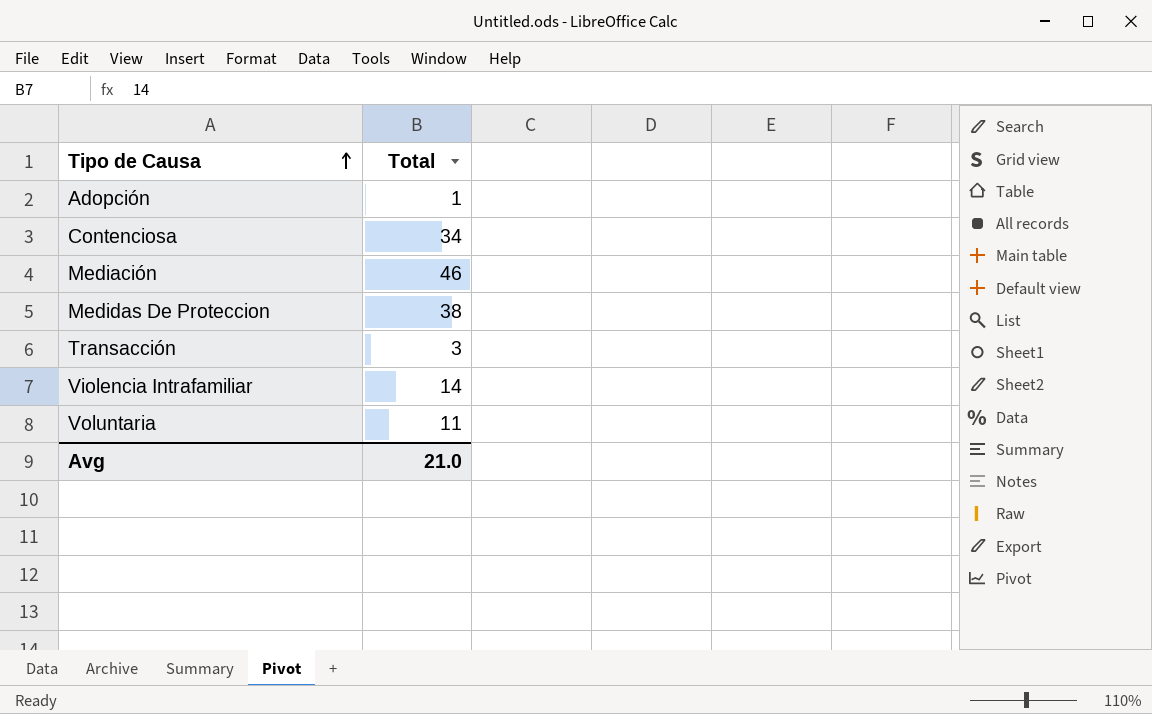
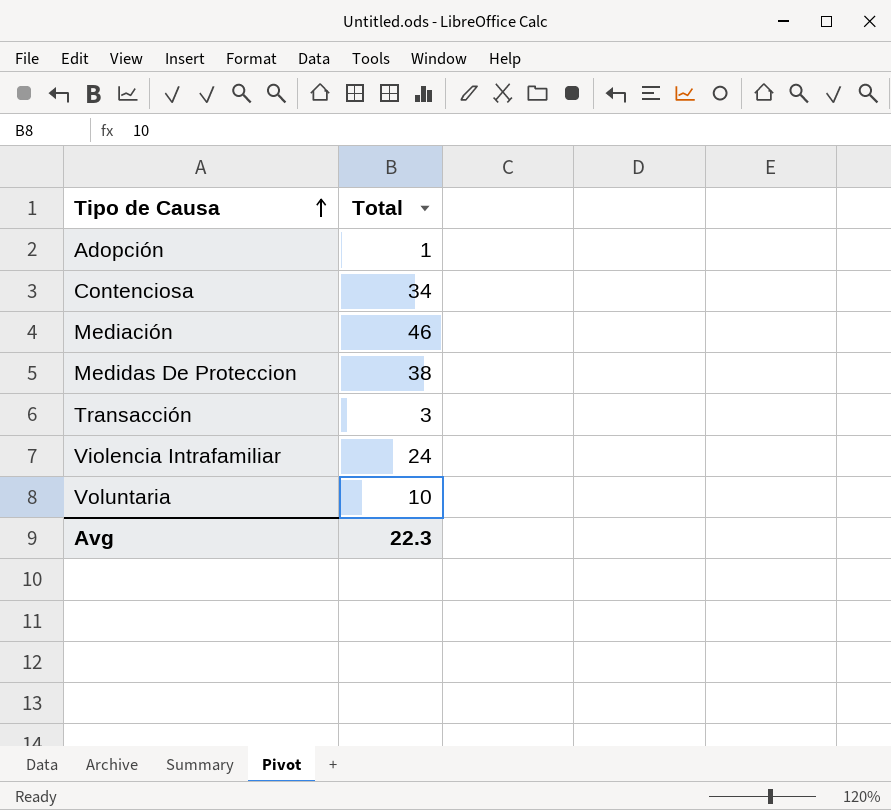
Violencia Intrafamiliar | Total: 14 -> 24
Voluntaria | Total: 11 -> 10
Avg | Total: 21.0 -> 22.3

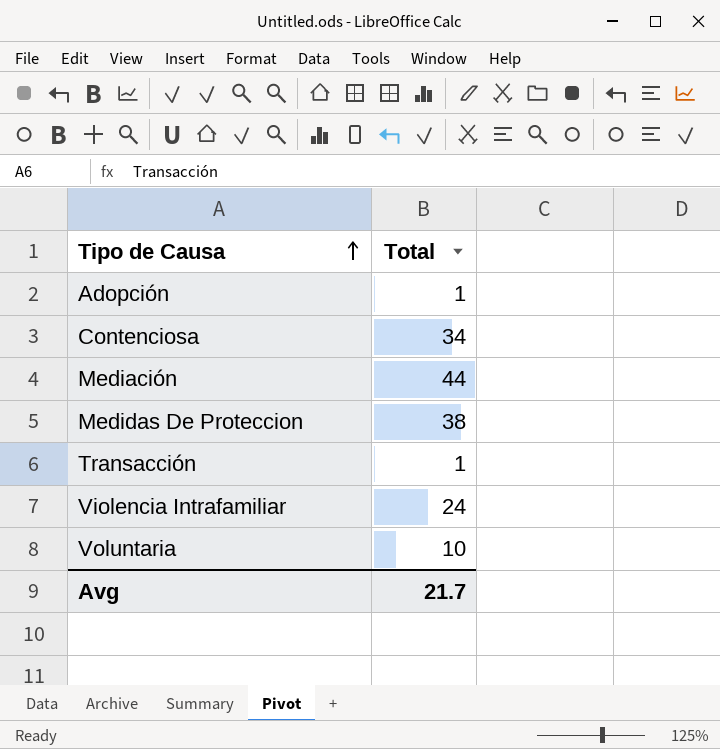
Mediación | Total: 46 -> 44
Transacción | Total: 3 -> 1
Avg | Total: 22.3 -> 21.7

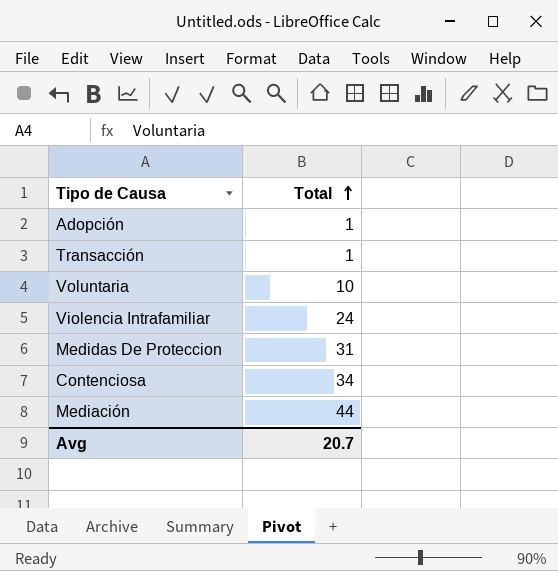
row order: Tipo de Causa ascending -> Total ascending
Medidas De Proteccion | Total: 38 -> 31
Avg | Total: 21.7 -> 20.7

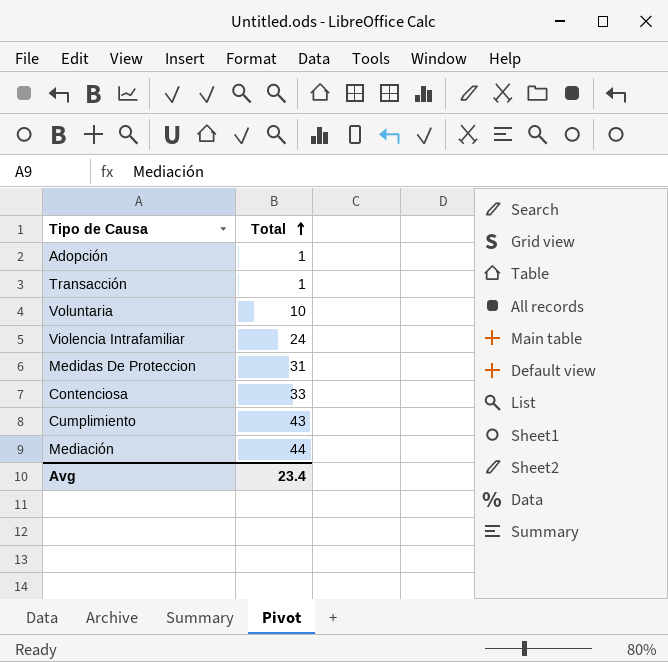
Contenciosa | Total: 34 -> 33
row Cumplimiento: none -> 43
Avg | Total: 20.7 -> 23.4

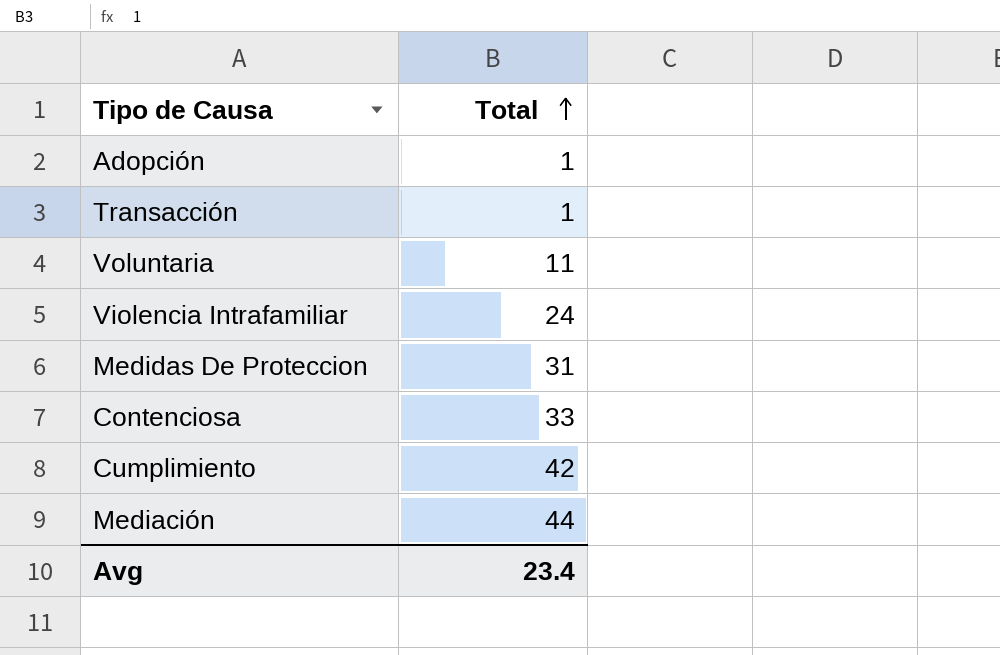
Voluntaria | Total: 10 -> 11
Cumplimiento | Total: 43 -> 42

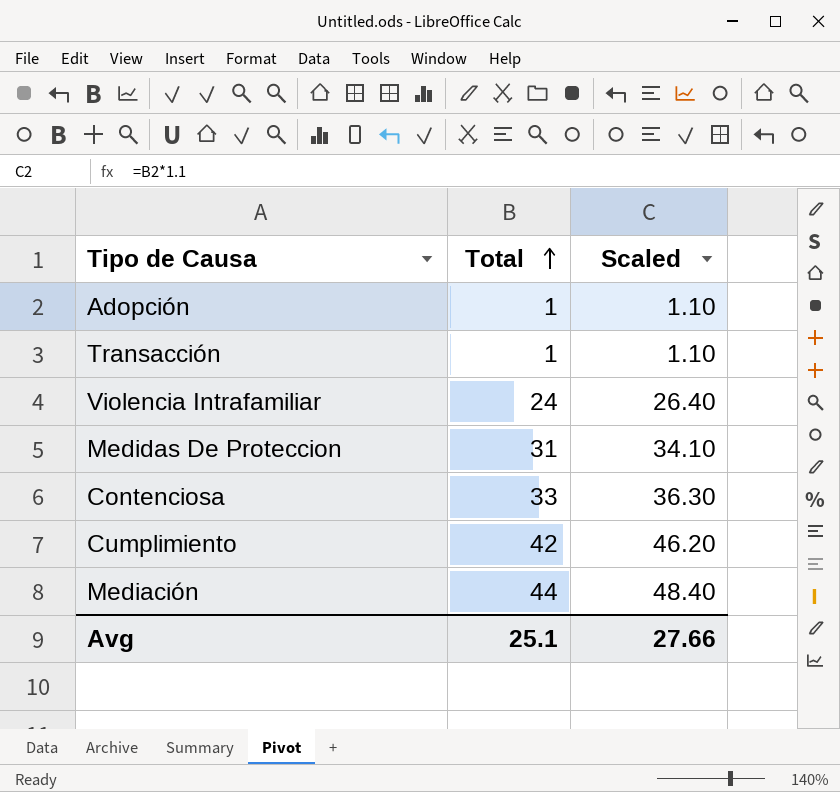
column Scaled | formula: none -> [Total] * 1.1
row Voluntaria: 11 -> none
Avg | Total: 23.4 -> 25.1

